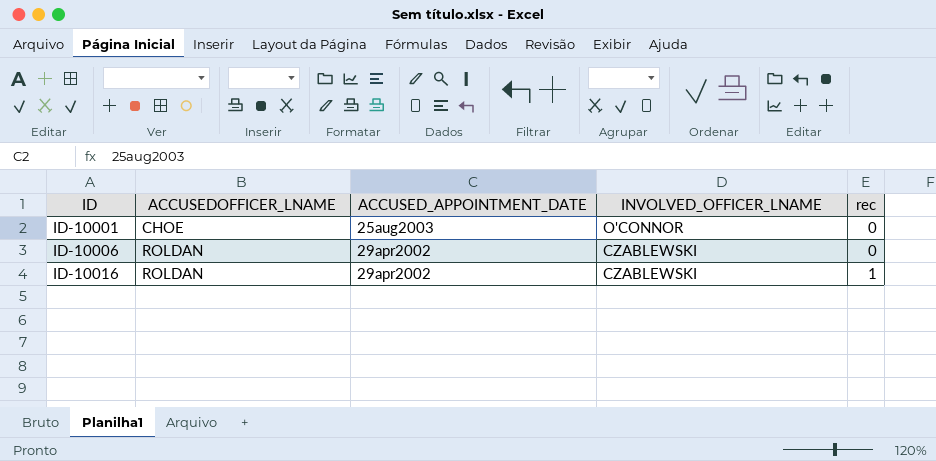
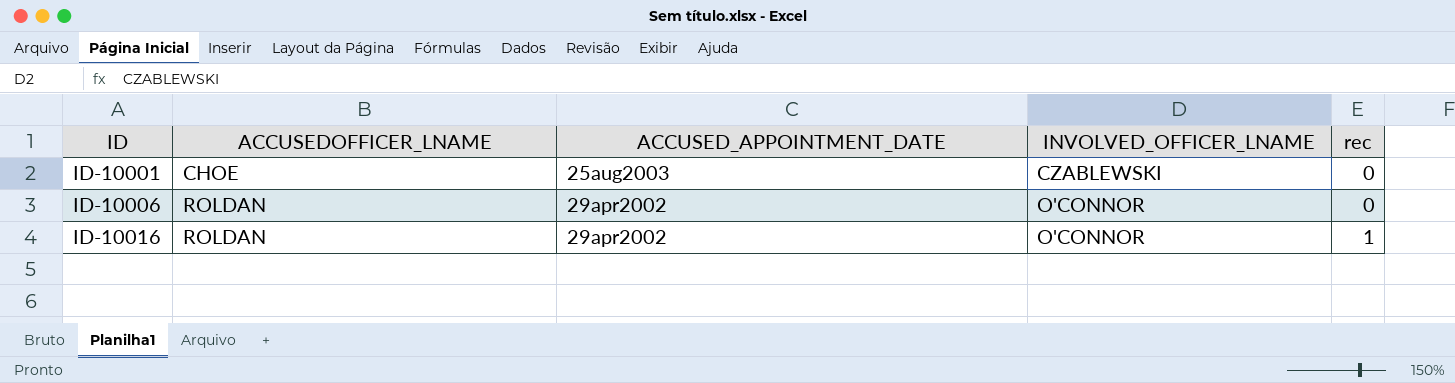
ID-10001 | INVOLVED_OFFICER_LNAME: O'CONNOR -> CZABLEWSKI
ID-10006 | INVOLVED_OFFICER_LNAME: CZABLEWSKI -> O'CONNOR
ID-10016 | INVOLVED_OFFICER_LNAME: CZABLEWSKI -> O'CONNOR

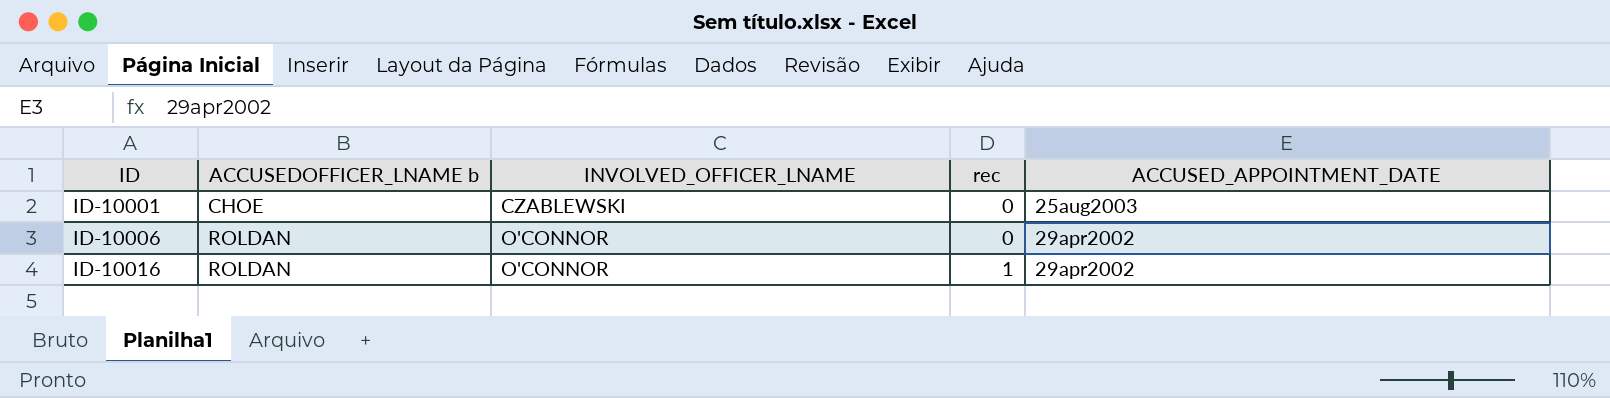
column name: ACCUSEDOFFICER_LNAME -> ACCUSEDOFFICER_LNAME b
column ACCUSED_APPOINTMENT_DATE | position: 3 -> 5

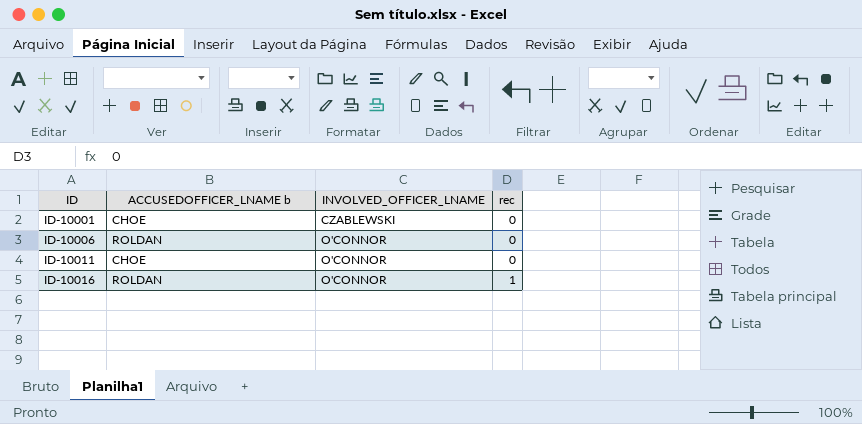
column ACCUSED_APPOINTMENT_DATE | position: 5 -> none
row ID-10011: none -> CHOE | O'CONNOR | 0

